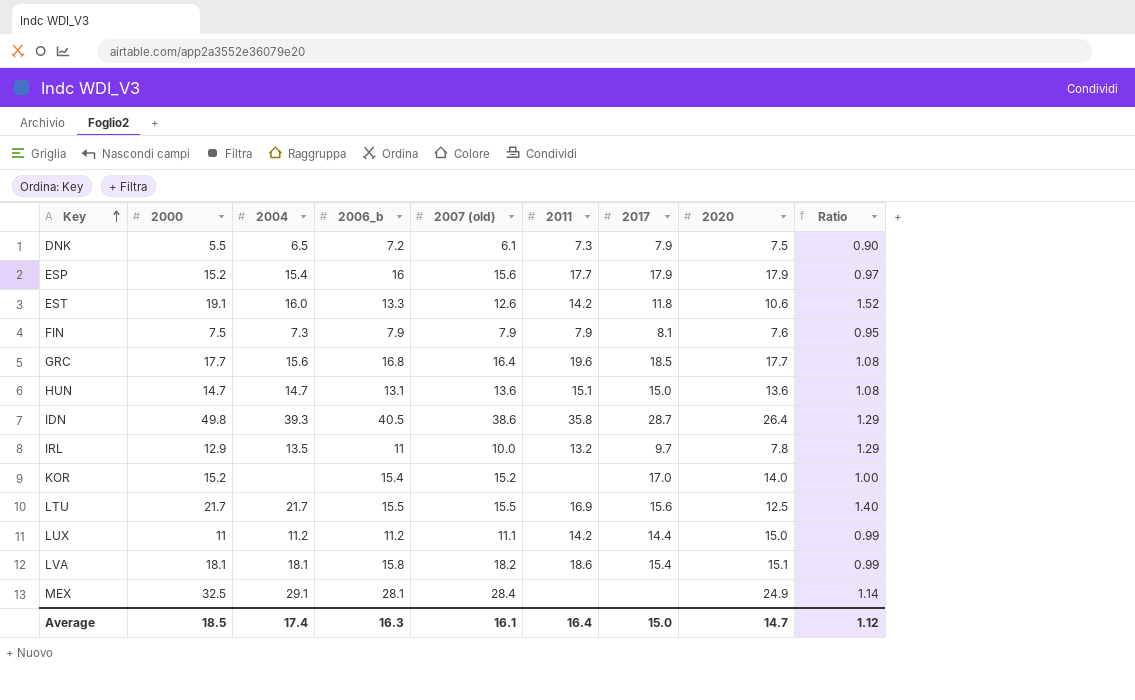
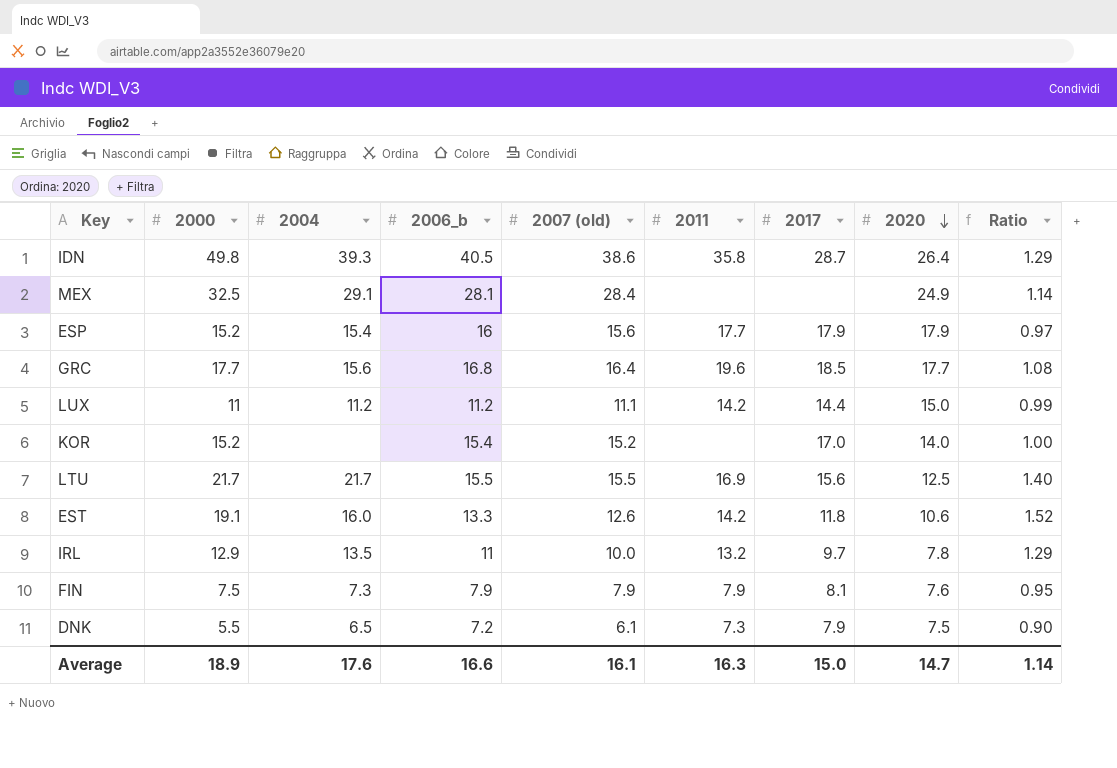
row order: Key ascending -> 2020 descending
row HUN: 14.7 | 14.7 | 13.1 | 13.6 | 15.1 | 15.0 | 13.6 | 1.08 -> none
row LVA: 18.1 | 18.1 | 15.8 | 18.2 | 18.6 | 15.4 | 15.1 | 0.99 -> none
Average | 2000: 18.5 -> 18.9
Average | 2004: 17.4 -> 17.6
Average | 2006_b: 16.3 -> 16.6
Average | 2011: 16.4 -> 16.3
Average | Ratio: 1.12 -> 1.14

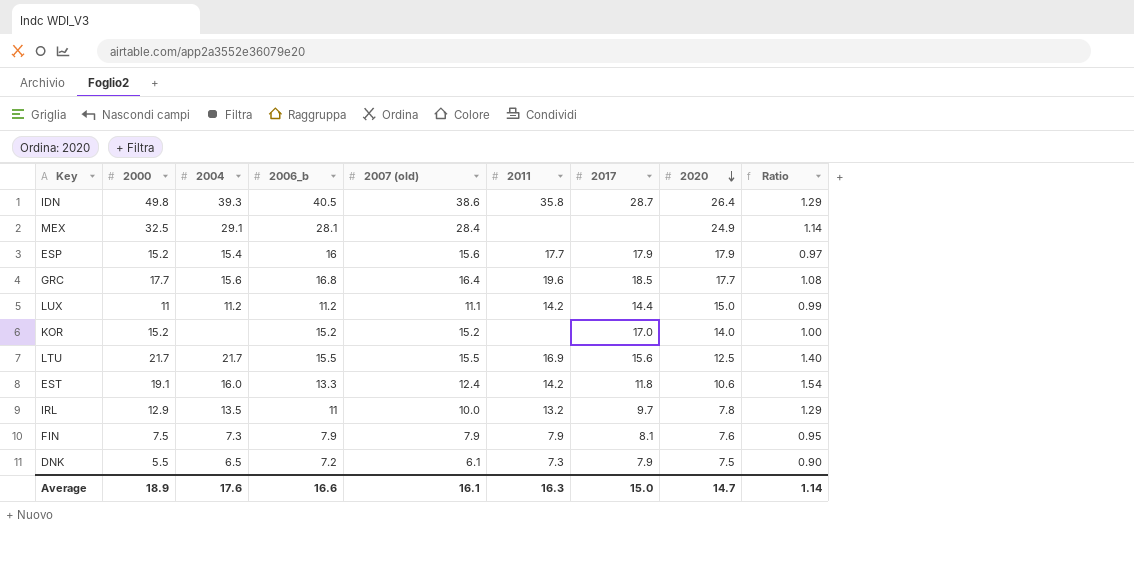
KOR | 2006_b: 15.4 -> 15.2
EST | 2007 (old): 12.6 -> 12.4
EST | Ratio: 1.52 -> 1.54

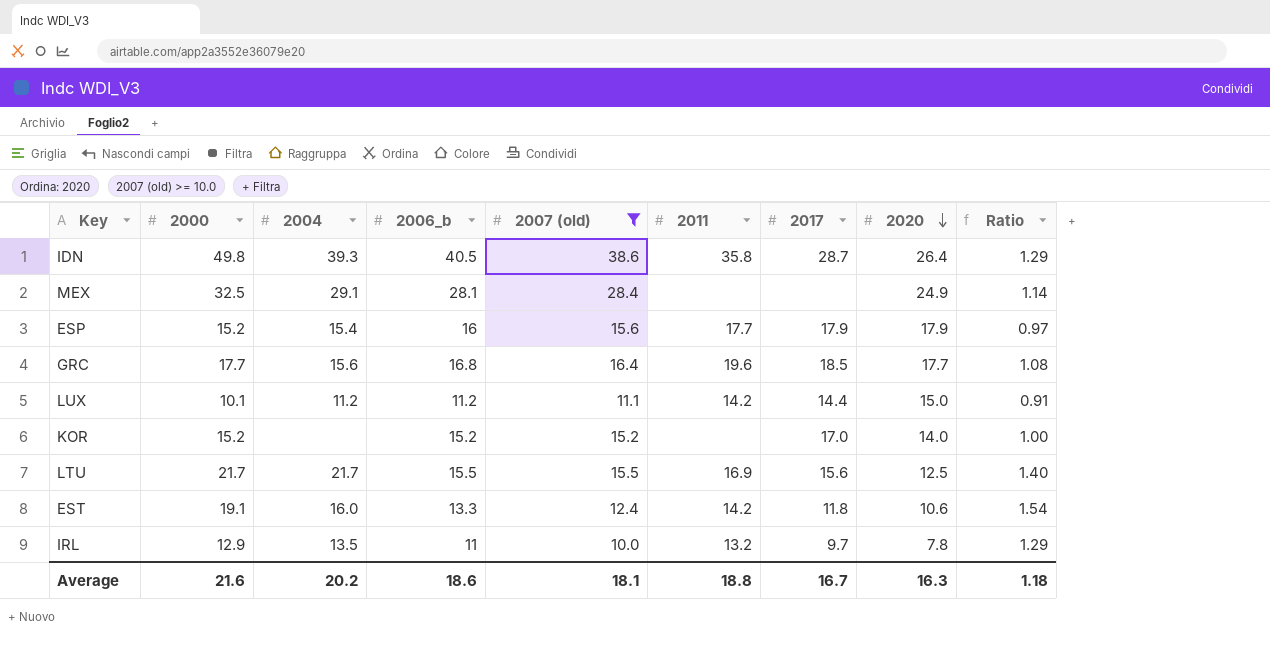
filter: none -> 2007 (old) >= 10.0
LUX | 2000: 11 -> 10.1
LUX | Ratio: 0.99 -> 0.91
Average | 2000: 18.9 -> 21.6
Average | 2004: 17.6 -> 20.2
Average | 2006_b: 16.6 -> 18.6
Average | 2007 (old): 16.1 -> 18.1
Average | 2011: 16.3 -> 18.8
Average | 2017: 15.0 -> 16.7
Average | 2020: 14.7 -> 16.3
Average | Ratio: 1.14 -> 1.18

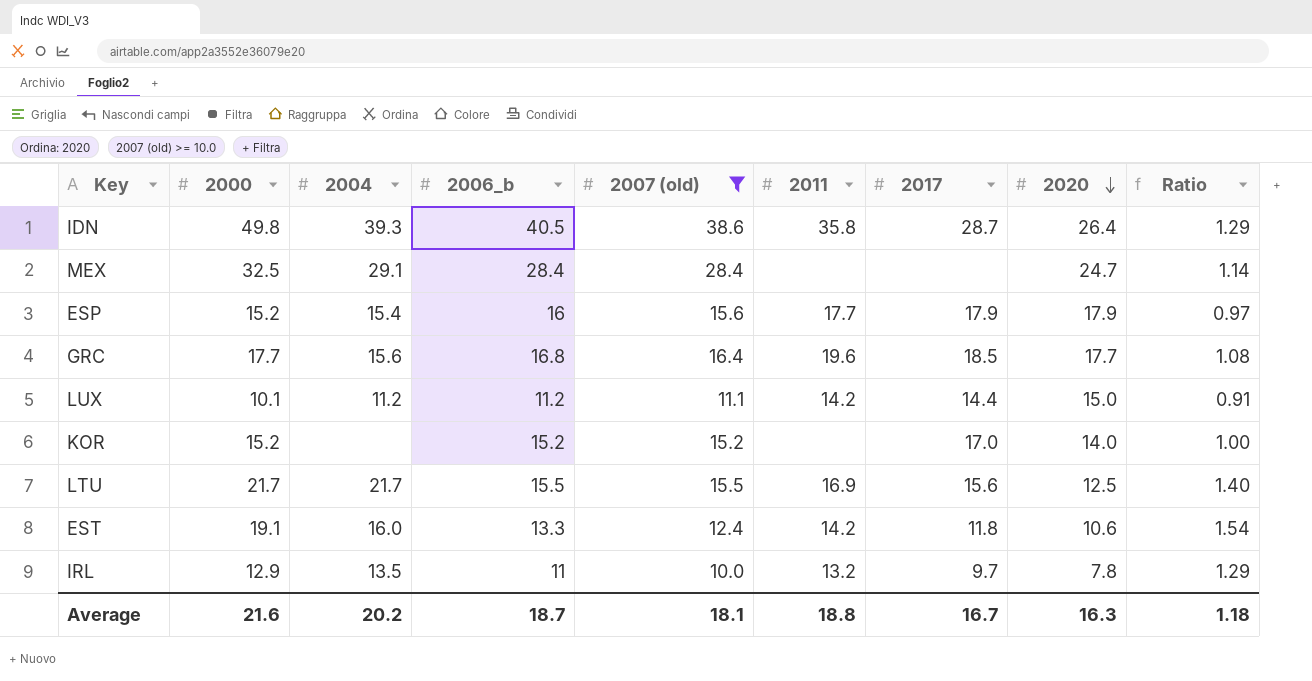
MEX | 2006_b: 28.1 -> 28.4
MEX | 2020: 24.9 -> 24.7
Average | 2006_b: 18.6 -> 18.7

